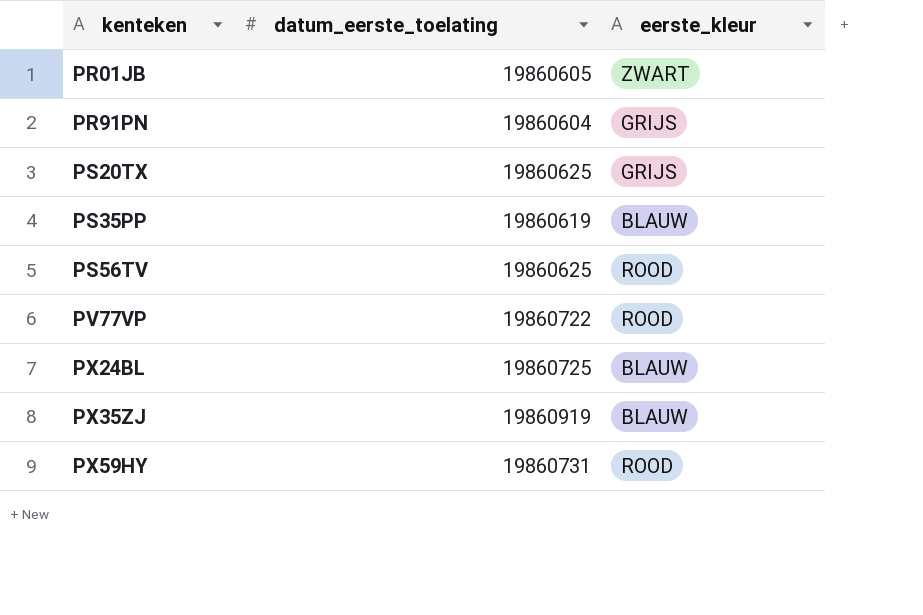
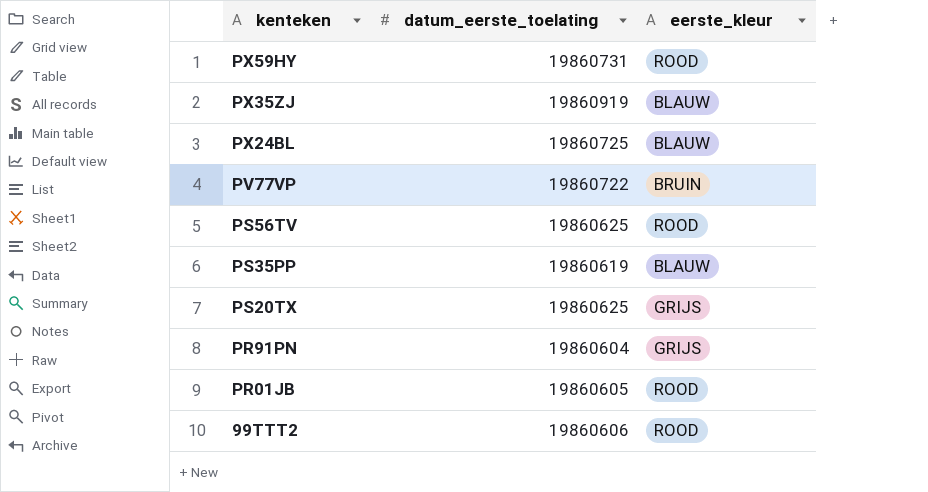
row order: kenteken ascending -> kenteken descending
PV77VP | eerste_kleur: ROOD -> BRUIN
PR01JB | eerste_kleur: ZWART -> ROOD
row 99TTT2: none -> 19860606 | ROOD

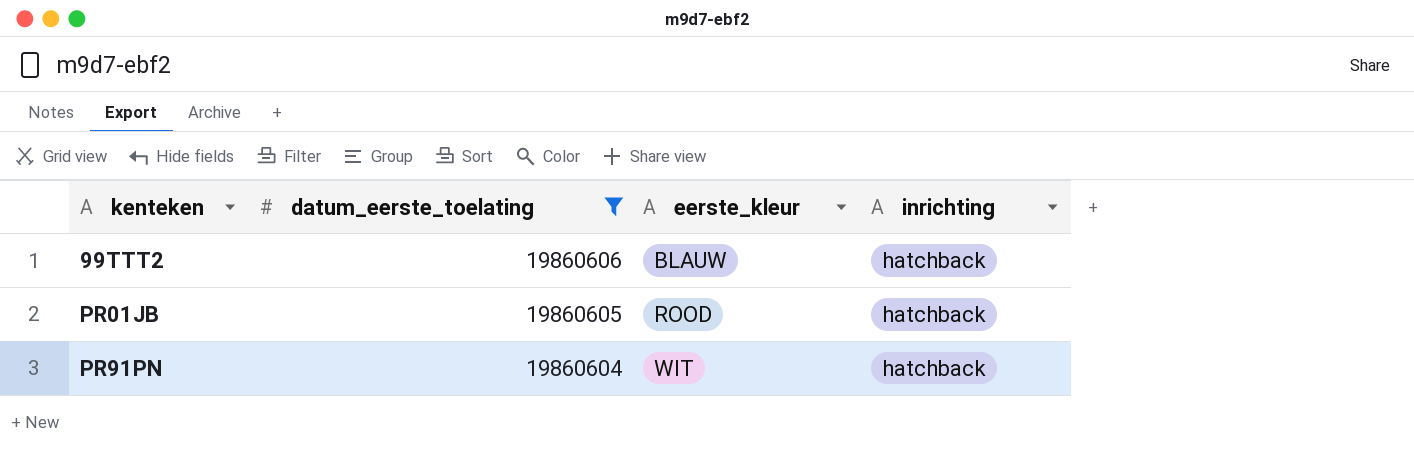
filter: none -> datum_eerste_toelating <= 19860606
row order: kenteken descending -> kenteken ascending
column inrichting | position: none -> 4
99TTT2 | eerste_kleur: ROOD -> BLAUW
PR91PN | eerste_kleur: GRIJS -> WIT

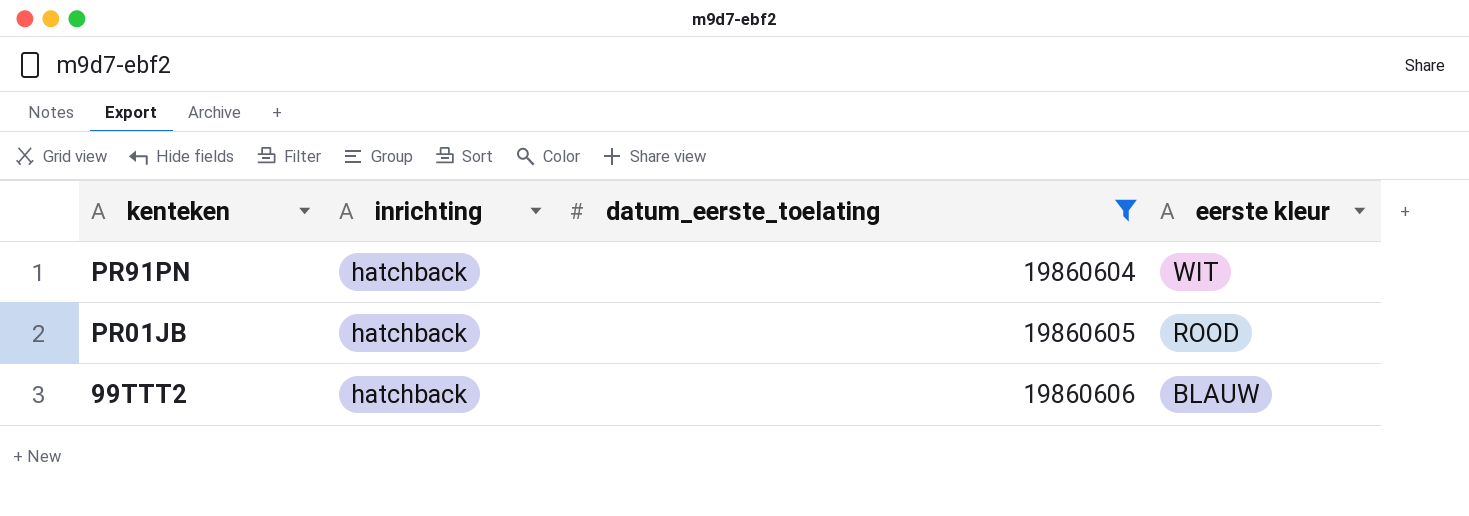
row order: kenteken ascending -> kenteken descending
column inrichting | position: 4 -> 2
column name: eerste_kleur -> eerste kleur

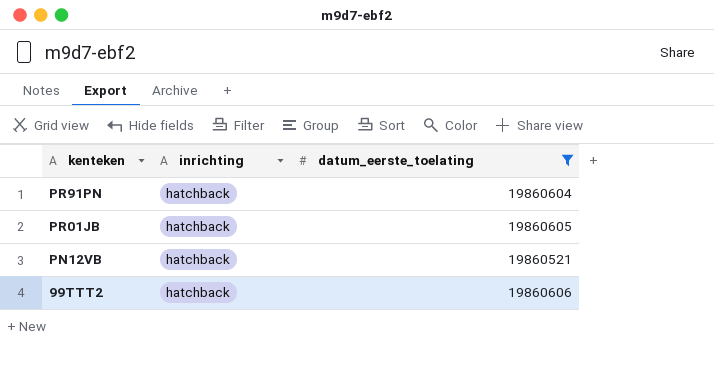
column eerste kleur | position: 4 -> none
row PN12VB: none -> hatchback | 19860521

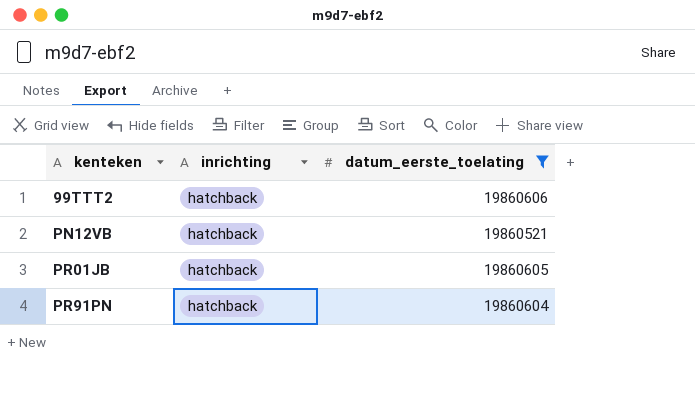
row order: kenteken descending -> kenteken ascending

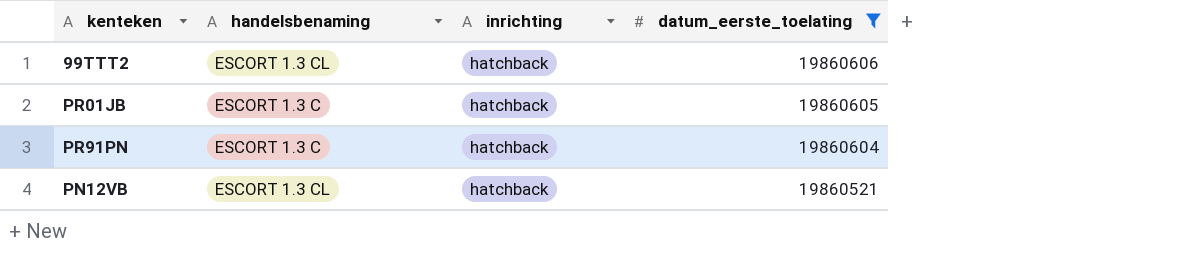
row order: kenteken ascending -> datum_eerste_toelating descending
column handelsbenaming | position: none -> 2

